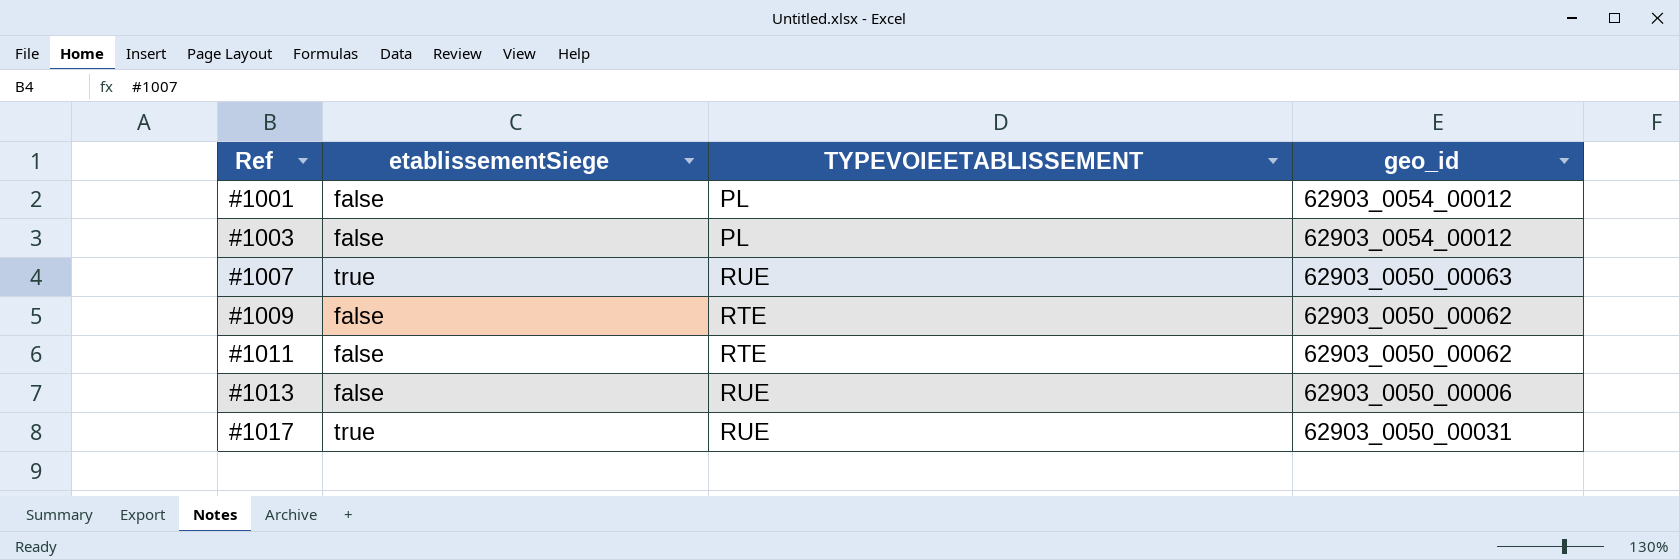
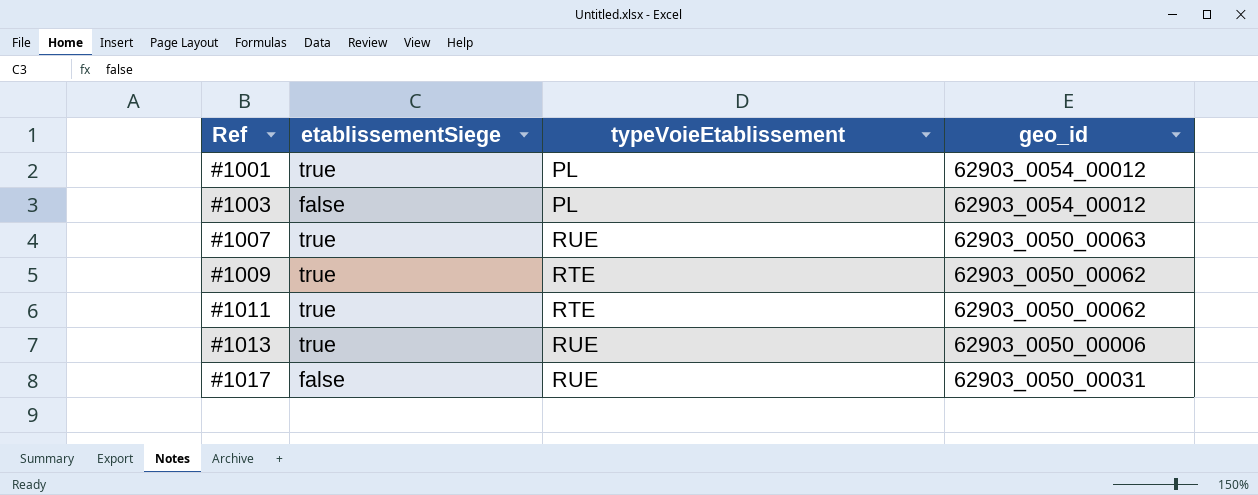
column name: TYPEVOIEETABLISSEMENT -> typeVoieEtablissement
#1001 | etablissementSiege: false -> true
#1009 | etablissementSiege: false -> true
#1011 | etablissementSiege: false -> true
#1013 | etablissementSiege: false -> true
#1017 | etablissementSiege: true -> false

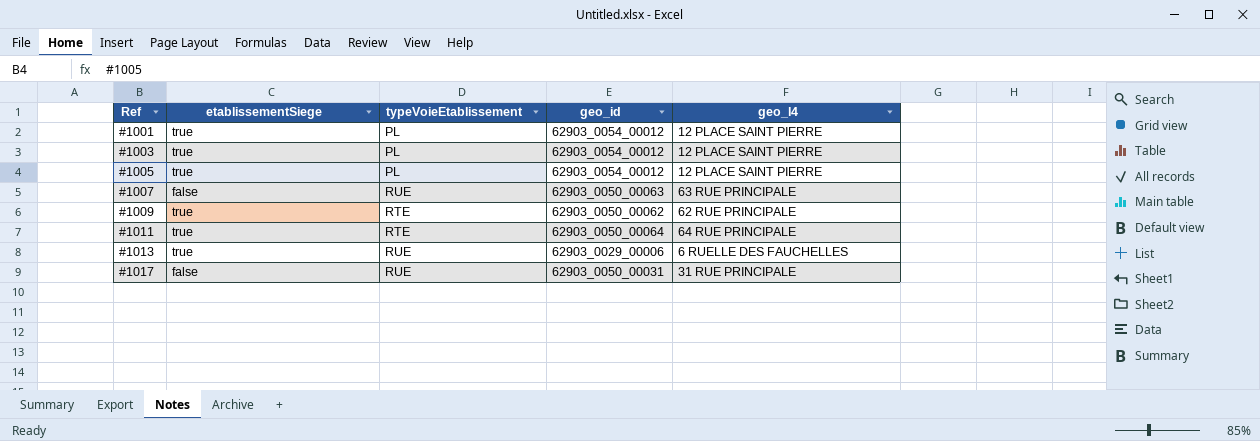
column geo_l4 | position: none -> 5
#1003 | etablissementSiege: false -> true
row #1005: none -> true | PL | 62903_0054_00012 | 12 PLACE SAINT PIERRE
#1007 | etablissementSiege: true -> false
#1011 | geo_id: 62903_0050_00062 -> 62903_0050_00064
#1013 | geo_id: 62903_0050_00006 -> 62903_0029_00006

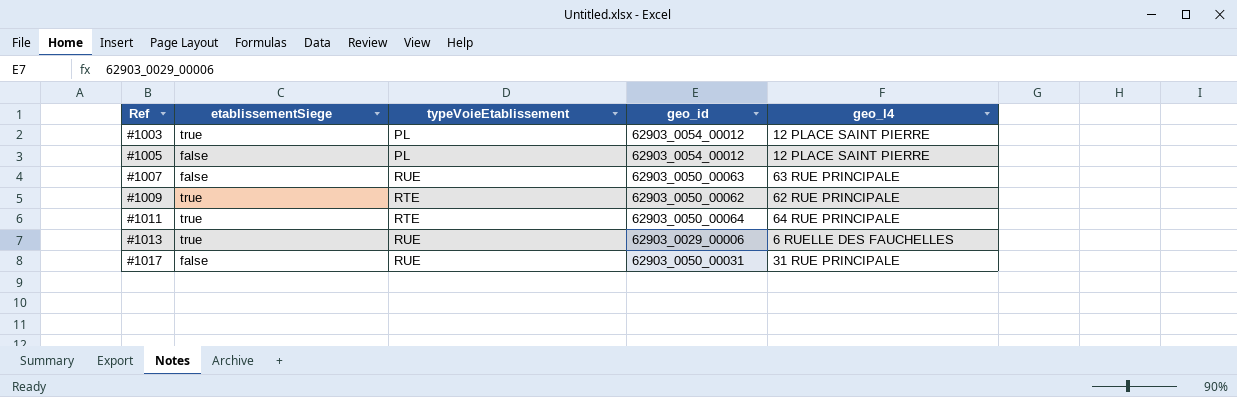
row #1001: true | PL | 62903_0054_00012 | 12 PLACE SAINT PIERRE -> none
#1005 | etablissementSiege: true -> false

